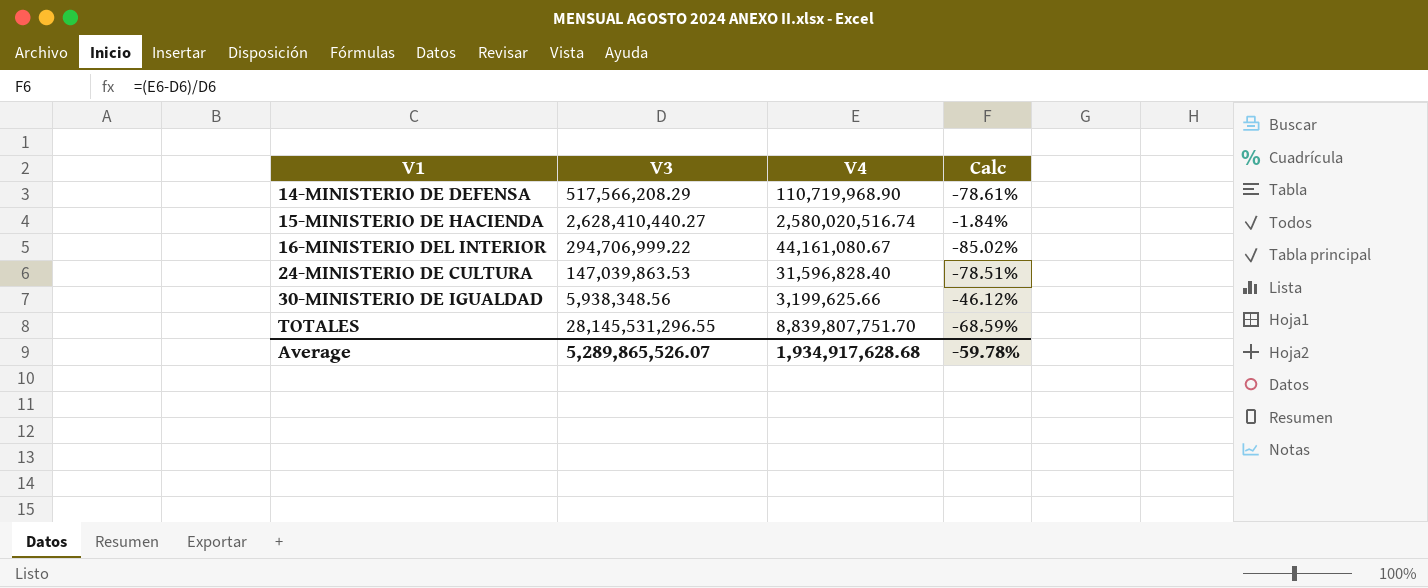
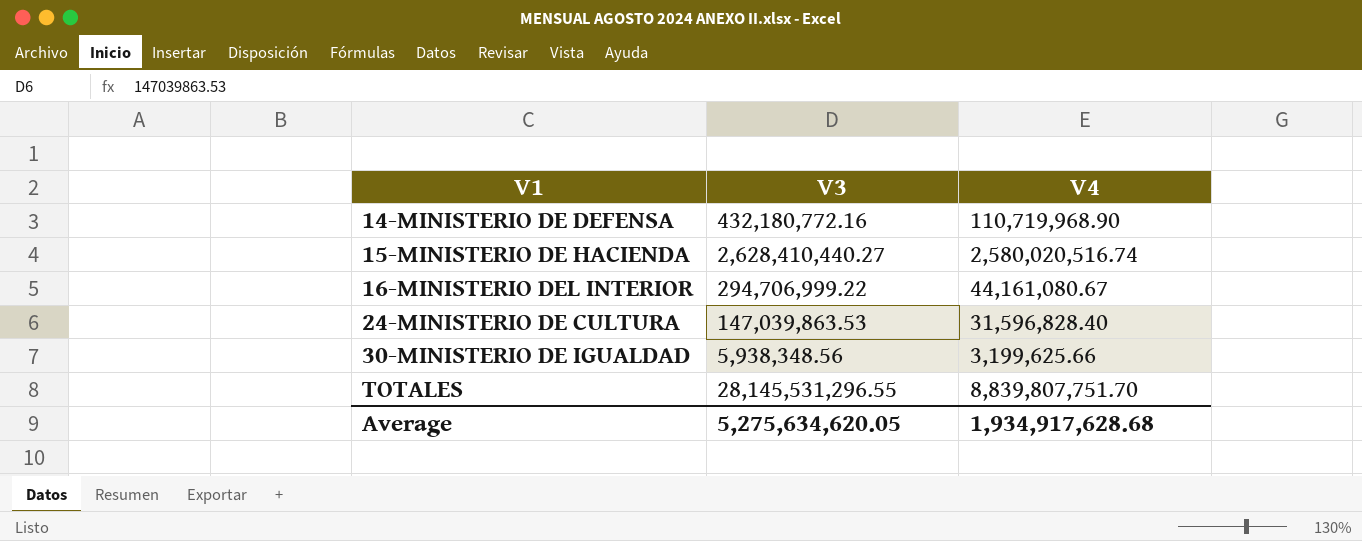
column Calc | formula: ([V4] - [V3]) / [V3] -> none
14-MINISTERIO DE DEFENSA | V3: 517,566,208.29 -> 432,180,772.16
Average | V3: 5,289,865,526.07 -> 5,275,634,620.05

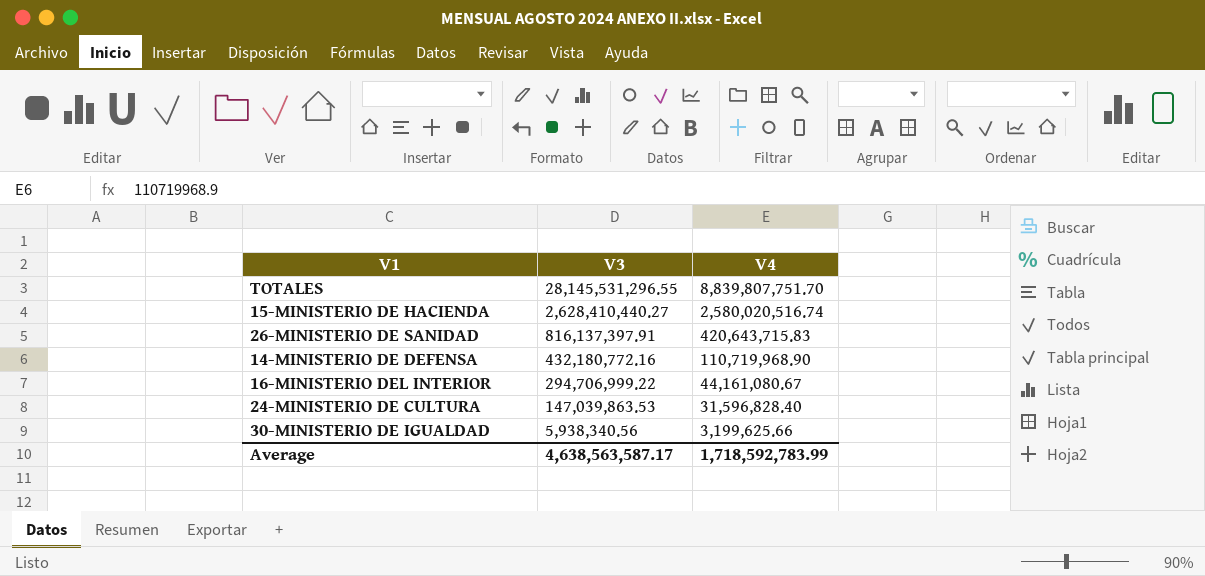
row order: V1 ascending -> V3 descending
row 26-MINISTERIO DE SANIDAD: none -> 816,137,397.91 | 420,643,715.83
30-MINISTERIO DE IGUALDAD | V3: 5,938,348.56 -> 5,938,340.56
Average | V3: 5,275,634,620.05 -> 4,638,563,587.17
Average | V4: 1,934,917,628.68 -> 1,718,592,783.99

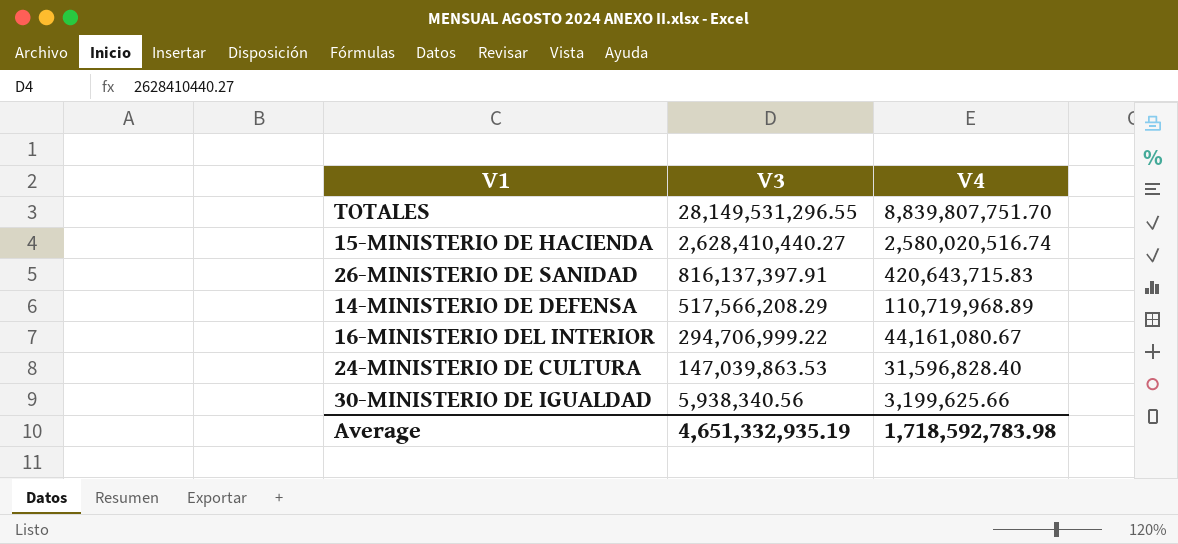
TOTALES | V3: 28,145,531,296.55 -> 28,149,531,296.55
14-MINISTERIO DE DEFENSA | V3: 432,180,772.16 -> 517,566,208.29
14-MINISTERIO DE DEFENSA | V4: 110,719,968.90 -> 110,719,968.89
Average | V3: 4,638,563,587.17 -> 4,651,332,935.19
Average | V4: 1,718,592,783.99 -> 1,718,592,783.98

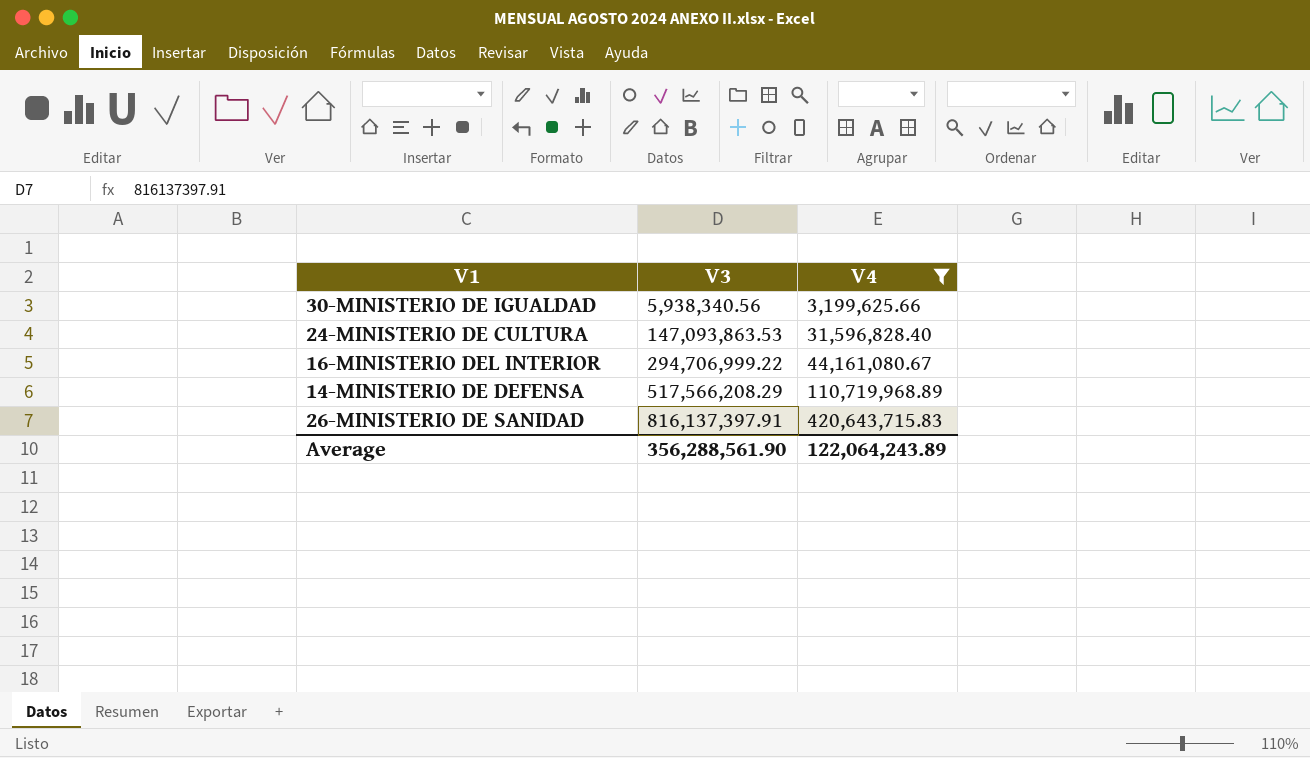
filter: none -> V4 <= 420,643,715.83
row order: V3 descending -> V3 ascending
24-MINISTERIO DE CULTURA | V3: 147,039,863.53 -> 147,093,863.53
Average | V3: 4,651,332,935.19 -> 356,288,561.90
Average | V4: 1,718,592,783.98 -> 122,064,243.89

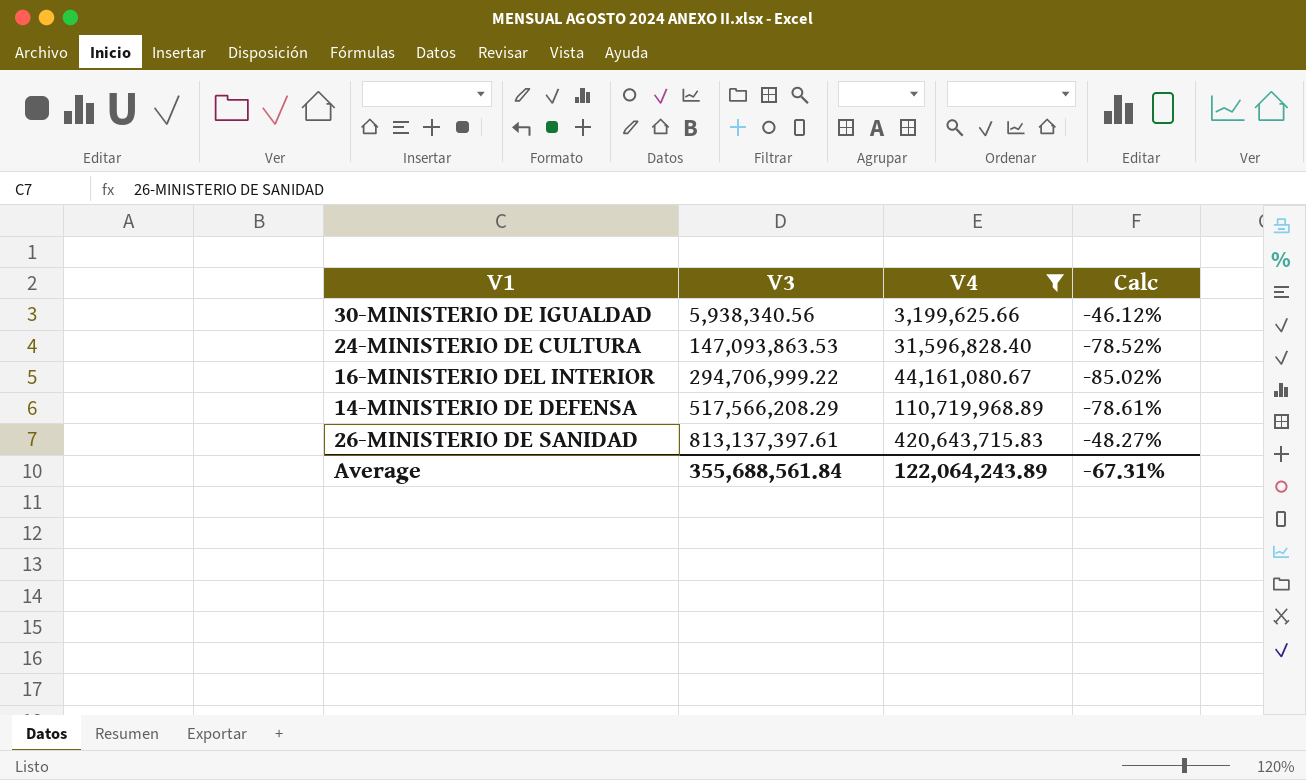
column Calc | formula: none -> ([V4] - [V3]) / [V3]
26-MINISTERIO DE SANIDAD | V3: 816,137,397.91 -> 813,137,397.61
Average | V3: 356,288,561.90 -> 355,688,561.84

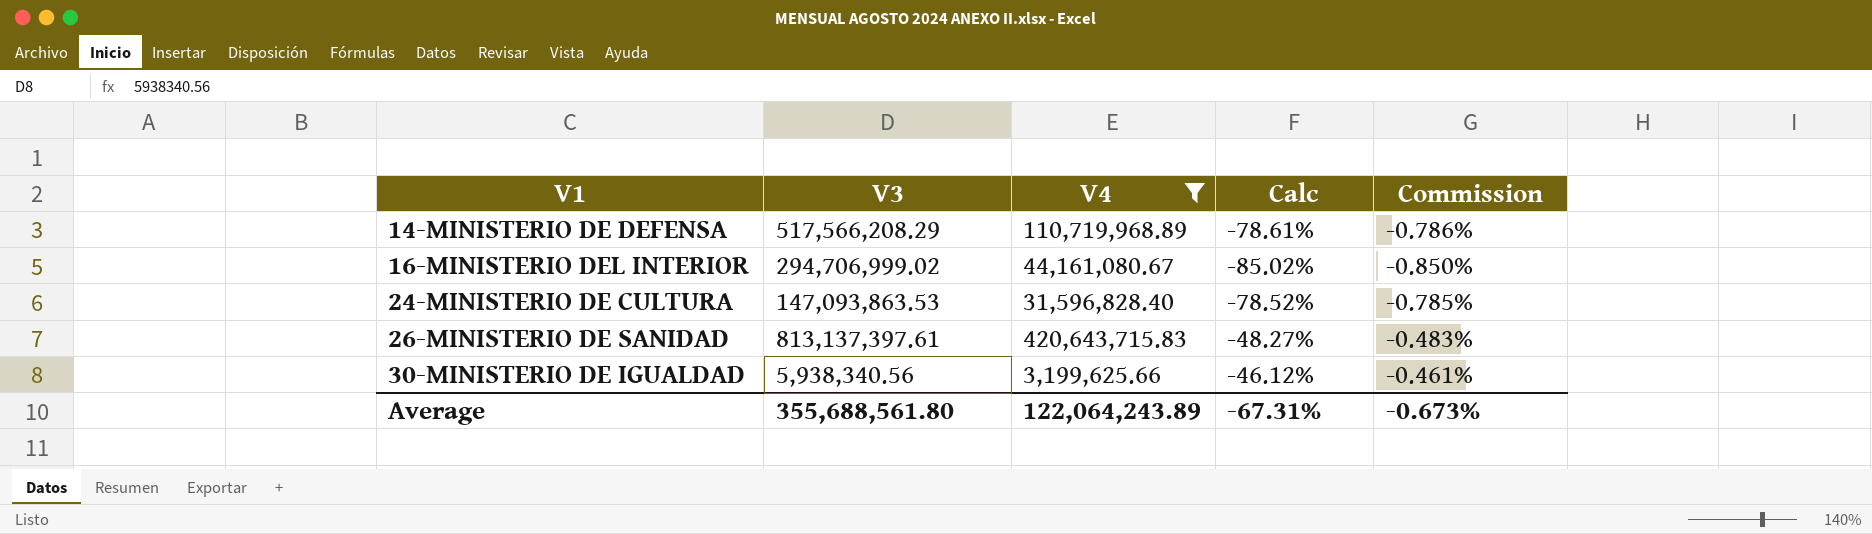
row order: V3 ascending -> V1 ascending
column Commission | formula: none -> [Calc] * 0.01
16-MINISTERIO DEL INTERIOR | V3: 294,706,999.22 -> 294,706,999.02
Average | V3: 355,688,561.84 -> 355,688,561.80

